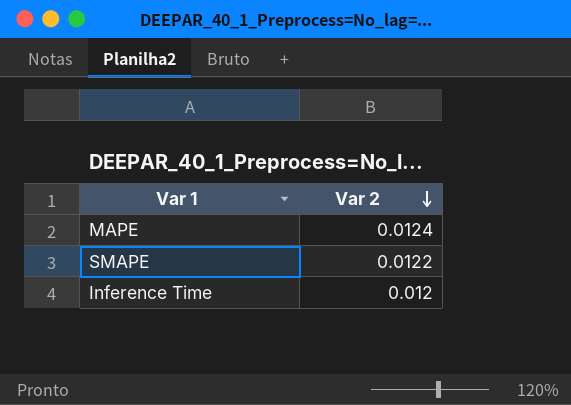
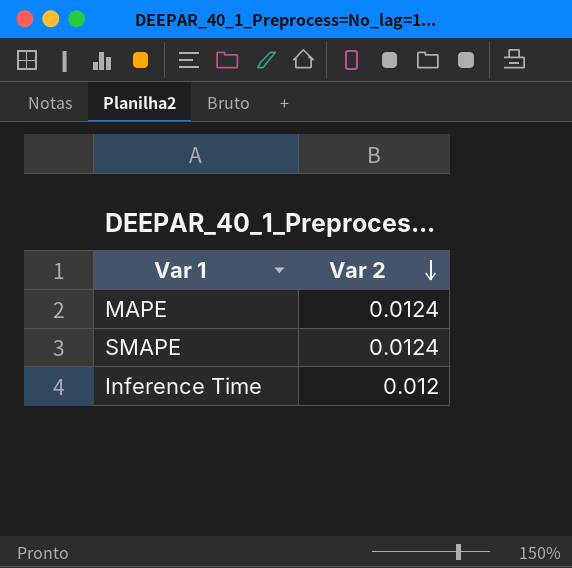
SMAPE | Var 2: 0.0122 -> 0.0124

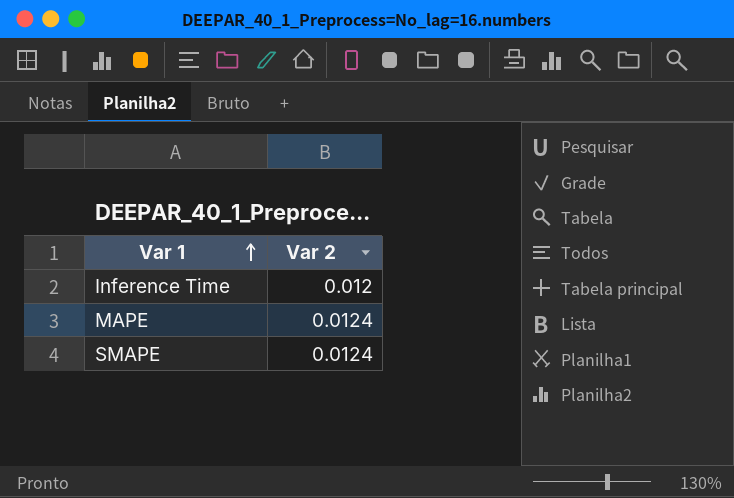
row order: Var 2 descending -> Var 1 ascending

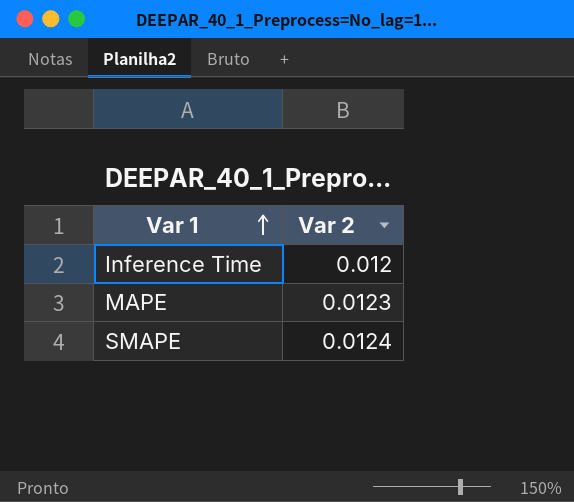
MAPE | Var 2: 0.0124 -> 0.0123

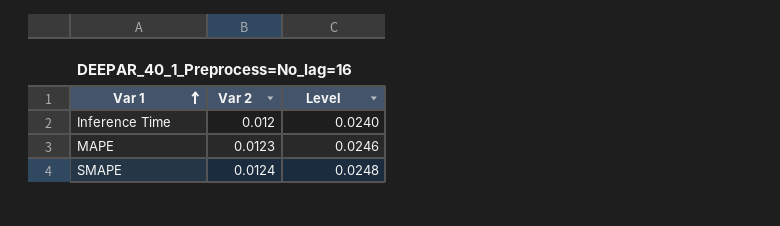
column Level | formula: none -> [Var 2] * 2

